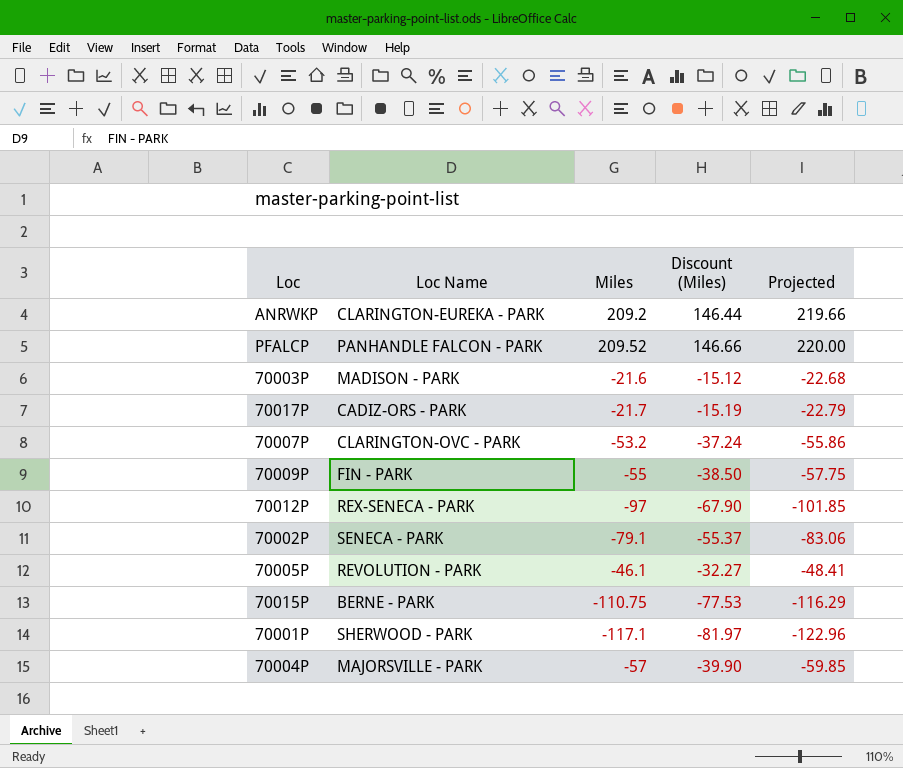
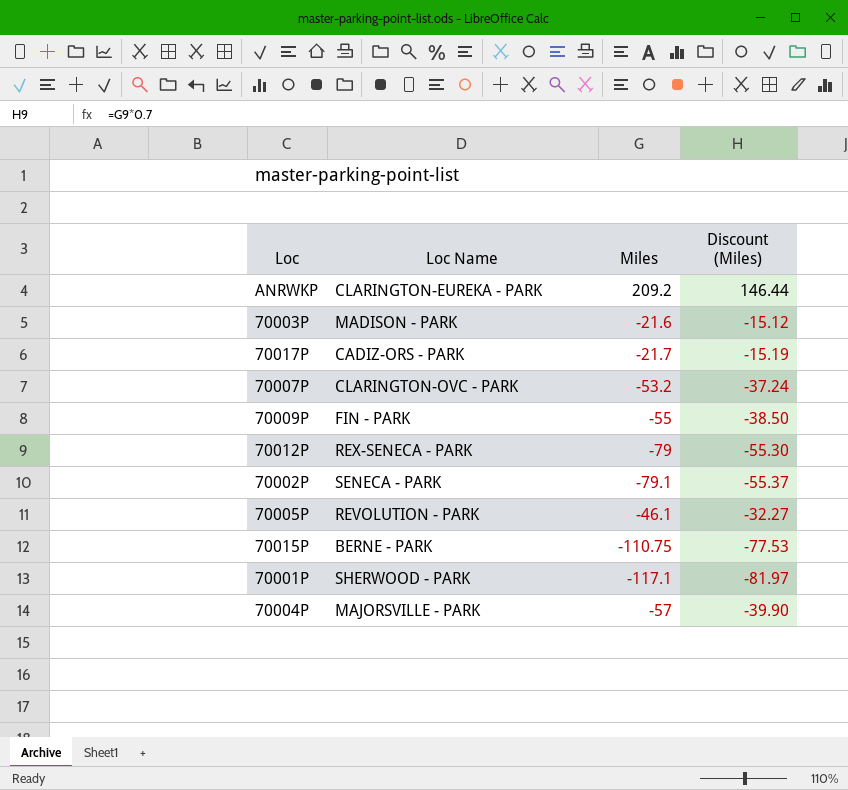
column Projected | formula: [Miles] * 1.05 -> none
row PFALCP: PANHANDLE FALCON - PARK | 209.52 | 146.66 | 220.00 -> none
70012P | Miles: -97 -> -79
70012P | Discount (Miles): -67.90 -> -55.30

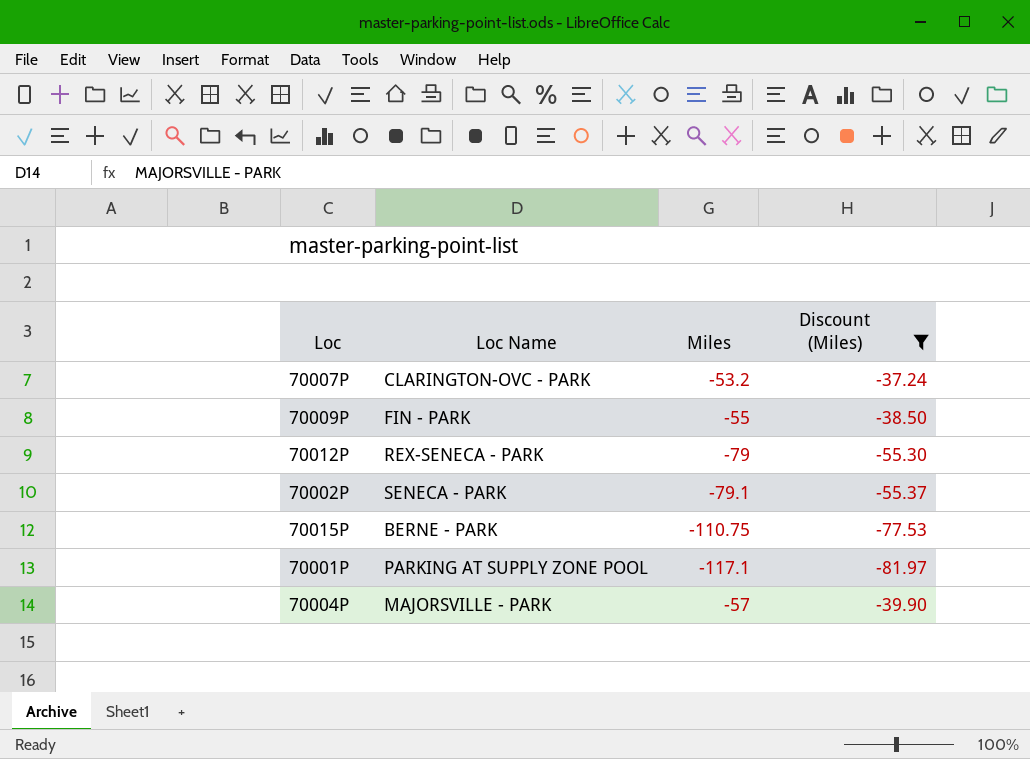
filter: none -> Discount (Miles) <= -37.24
70001P | Loc Name: SHERWOOD - PARK -> PARKING AT SUPPLY ZONE POOL

